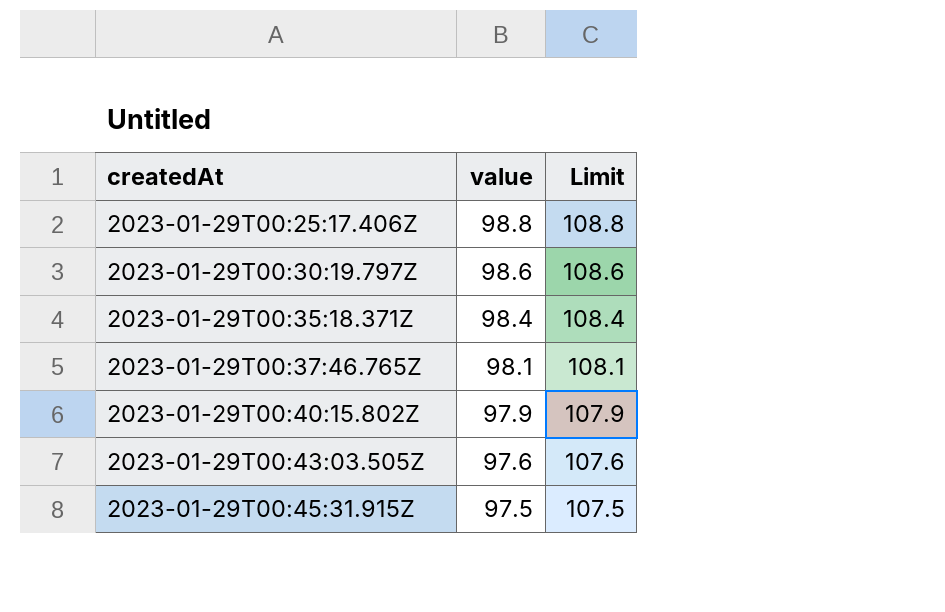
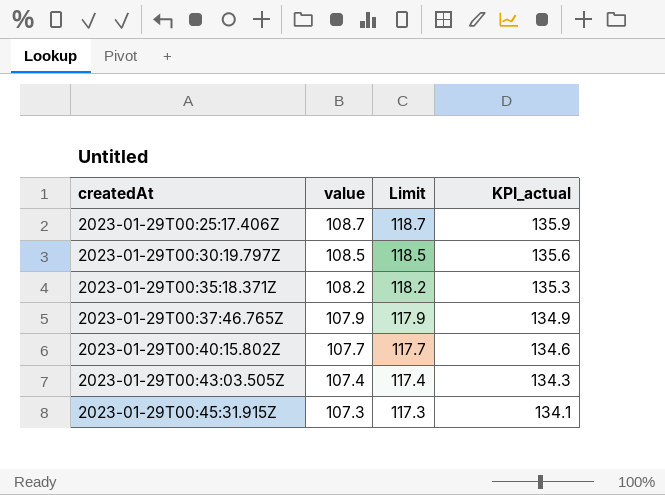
column KPI_actual | formula: none -> [value] * 1.25
2023-01-29T00:25:17.406Z | value: 98.8 -> 108.7
2023-01-29T00:25:17.406Z | Limit: 108.8 -> 118.7
2023-01-29T00:30:19.797Z | value: 98.6 -> 108.5
2023-01-29T00:30:19.797Z | Limit: 108.6 -> 118.5
2023-01-29T00:35:18.371Z | value: 98.4 -> 108.2
2023-01-29T00:35:18.371Z | Limit: 108.4 -> 118.2
2023-01-29T00:37:46.765Z | value: 98.1 -> 107.9
2023-01-29T00:37:46.765Z | Limit: 108.1 -> 117.9
2023-01-29T00:40:15.802Z | value: 97.9 -> 107.7
2023-01-29T00:40:15.802Z | Limit: 107.9 -> 117.7
2023-01-29T00:43:03.505Z | value: 97.6 -> 107.4
2023-01-29T00:43:03.505Z | Limit: 107.6 -> 117.4
2023-01-29T00:45:31.915Z | value: 97.5 -> 107.3
2023-01-29T00:45:31.915Z | Limit: 107.5 -> 117.3

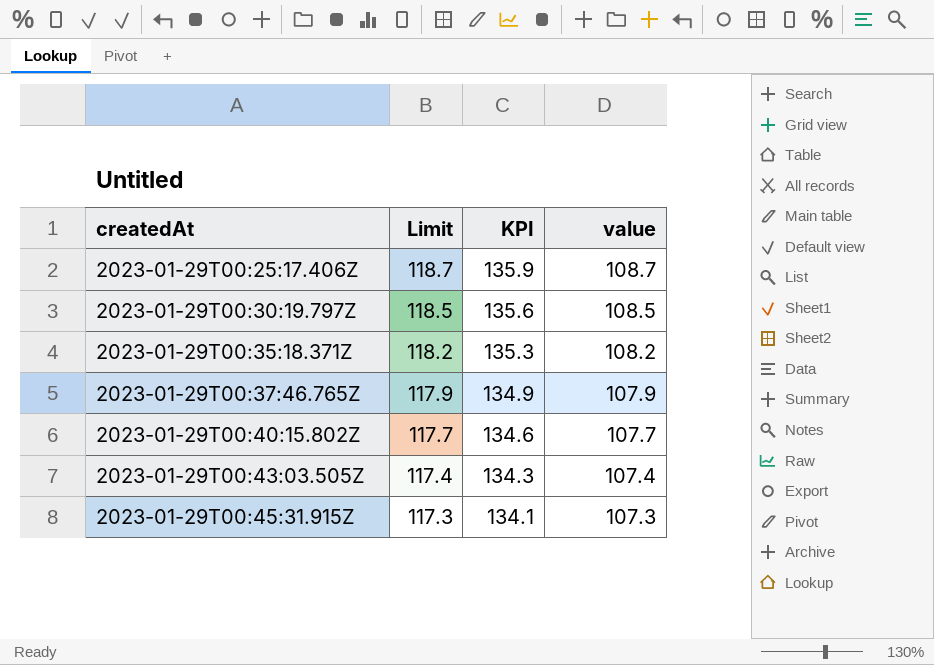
column name: KPI_actual -> KPI
column value | position: 2 -> 4

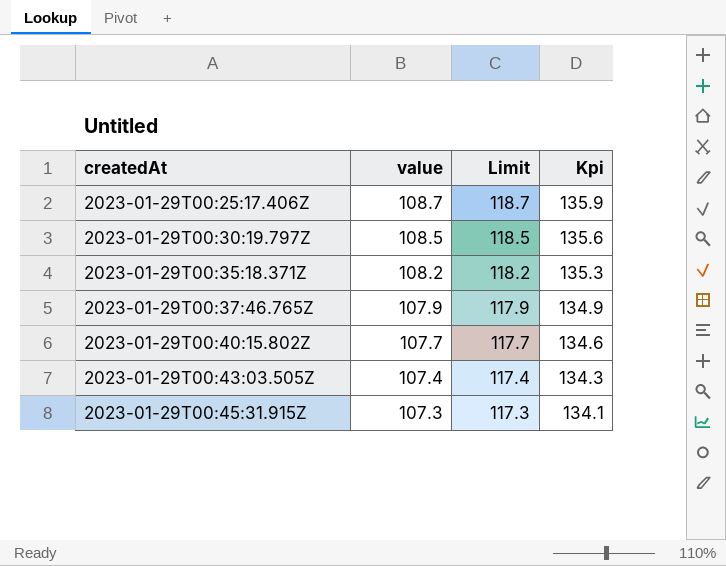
column value | position: 4 -> 2
column name: KPI -> Kpi

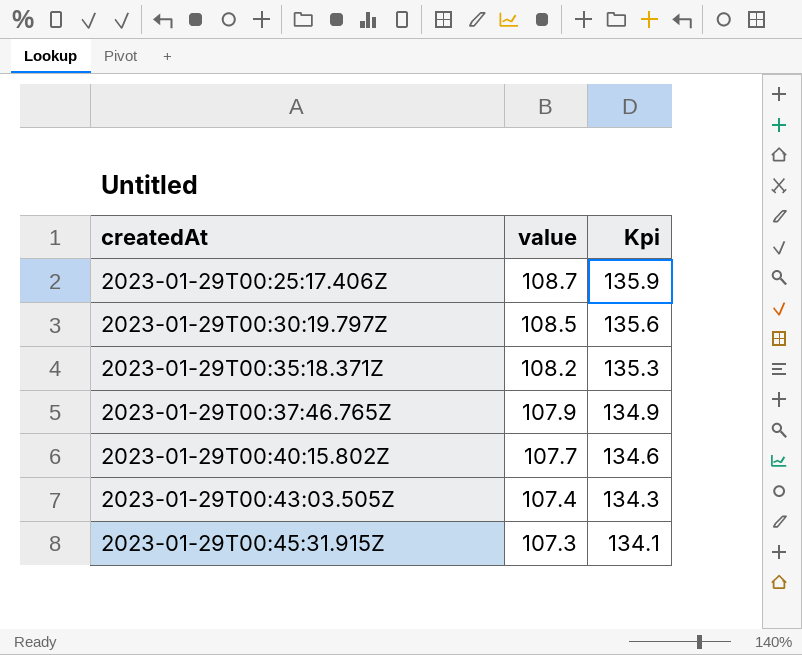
column Limit | formula: [value] + 10 -> none

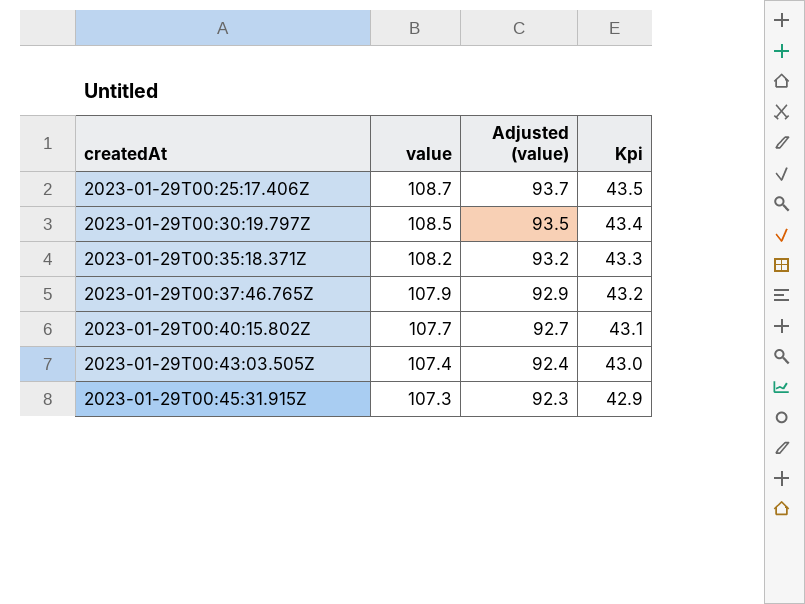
column Adjusted (value) | formula: none -> [value] - 15
column Kpi | formula: [value] * 1.25 -> [value] * 0.4

